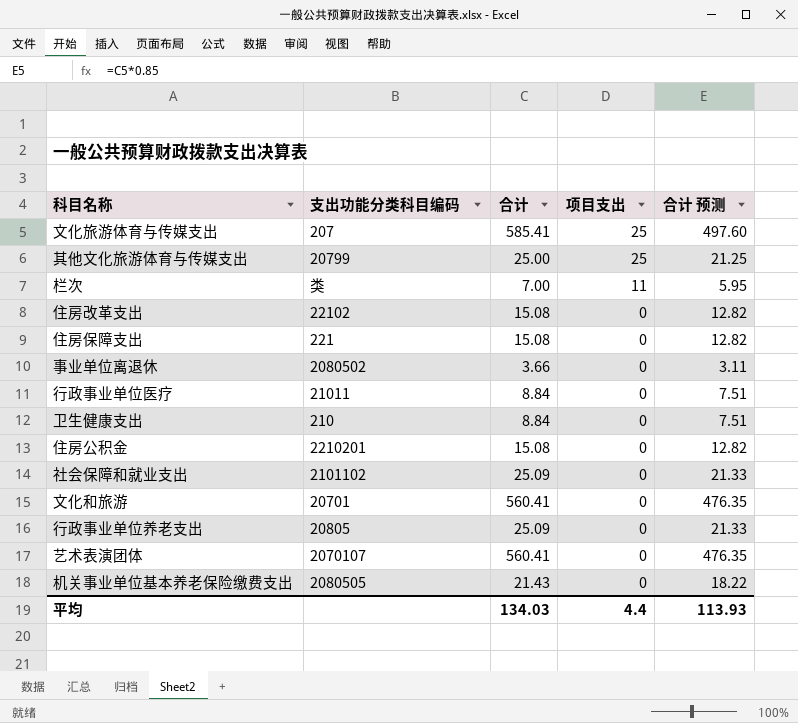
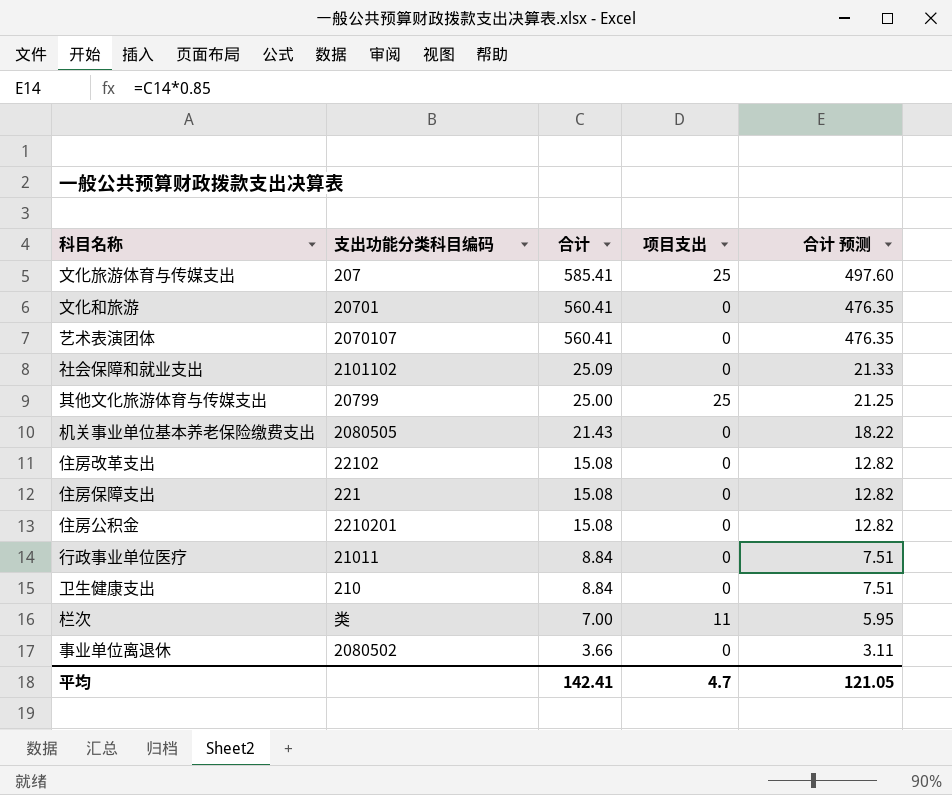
row order: 项目支出 descending -> 合计 descending
row 行政事业单位养老支出: 20805 | 25.09 | 0 | 21.33 -> none
平均 | 合计: 134.03 -> 142.41
平均 | 项目支出: 4.4 -> 4.7
平均 | 合计 预测: 113.93 -> 121.05

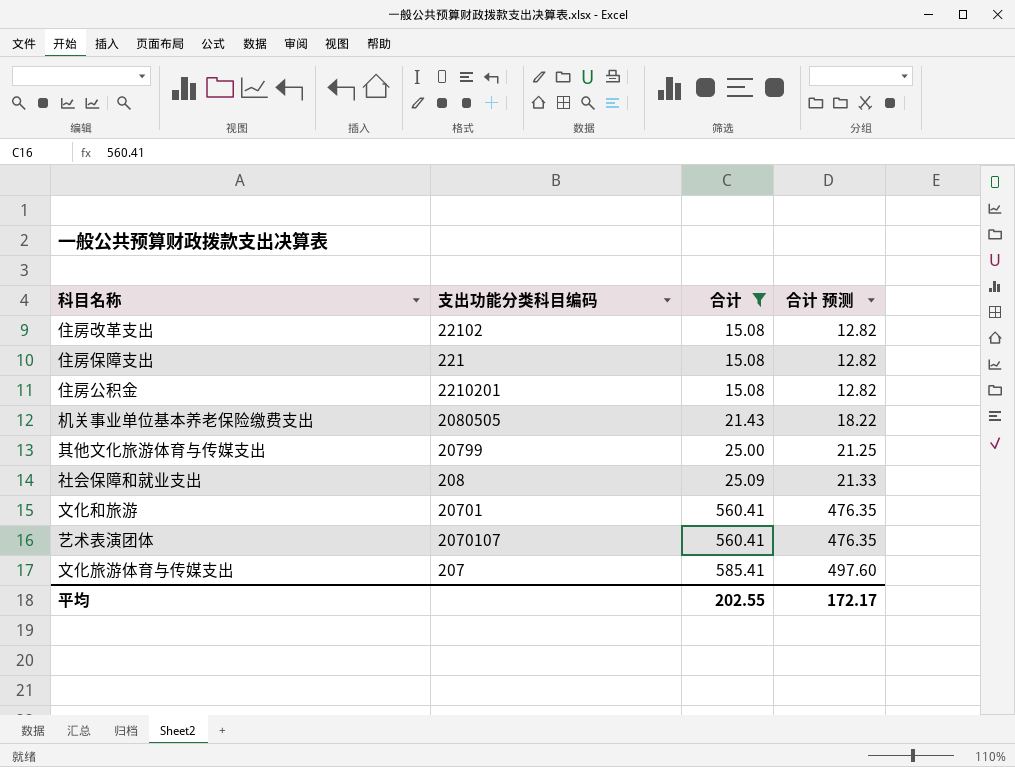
filter: none -> 合计 >= 15.08
row order: 合计 descending -> 合计 ascending
column 项目支出 | position: 4 -> none
社会保障和就业支出 | 支出功能分类科目编码: 2101102 -> 208
平均 | 合计: 142.41 -> 202.55
平均 | 合计 预测: 121.05 -> 172.17

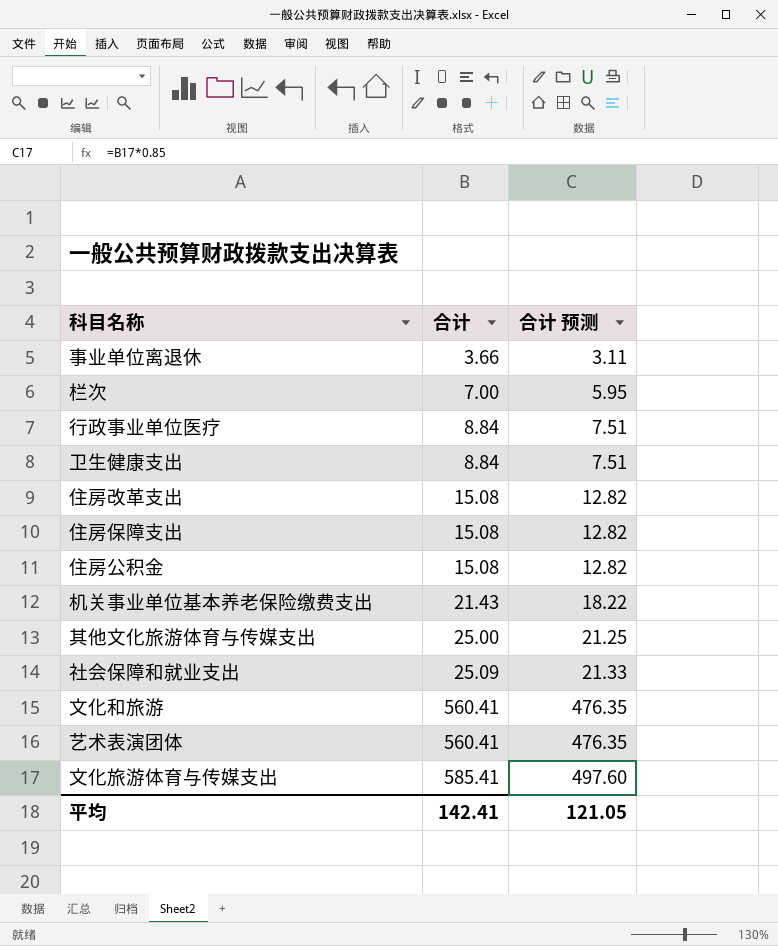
filter: 合计 >= 15.08 -> none
column 支出功能分类科目编码 | position: 2 -> none
平均 | 合计: 202.55 -> 142.41
平均 | 合计 预测: 172.17 -> 121.05

